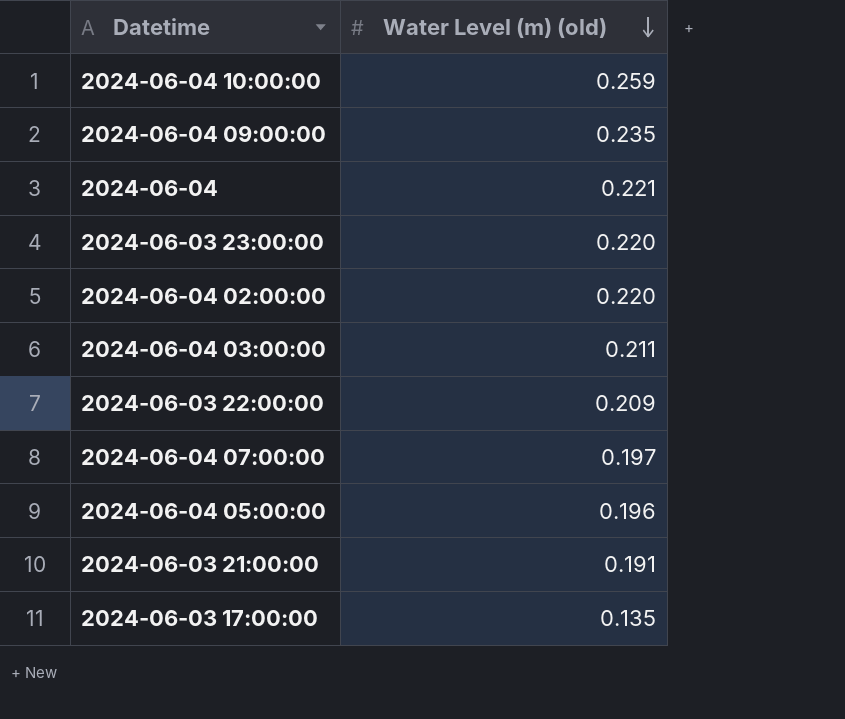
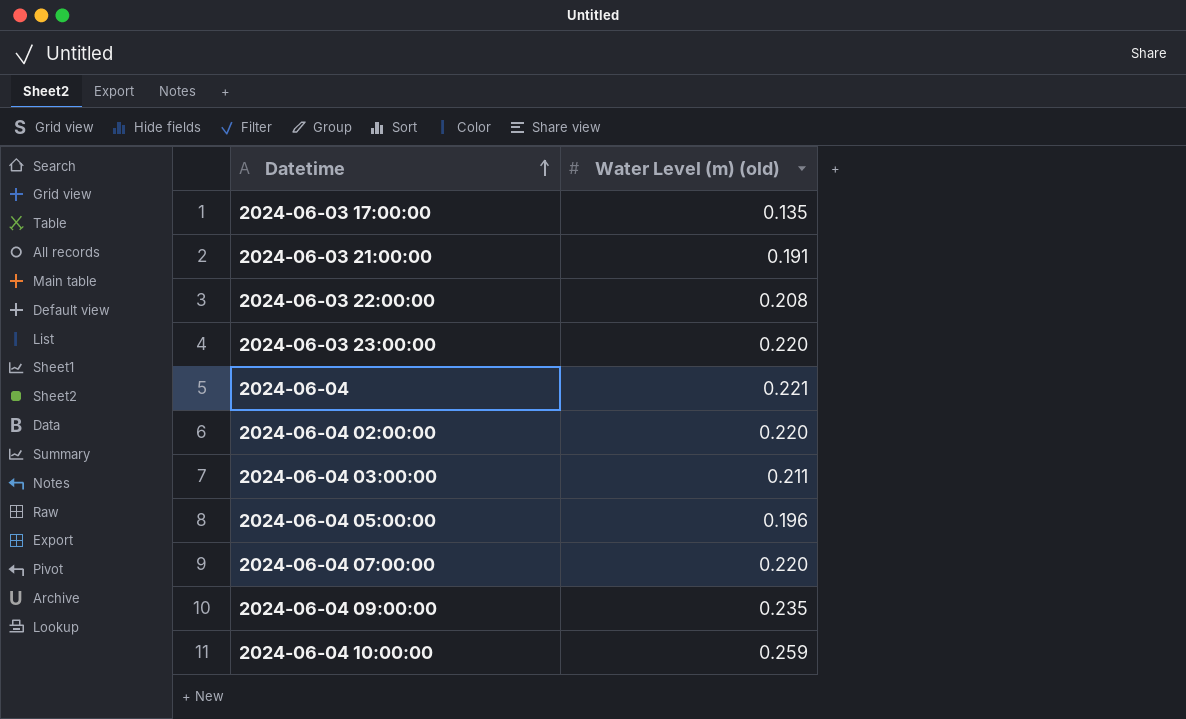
row order: Water Level (m) (old) descending -> Datetime ascending
2024-06-03 22:00:00 | Water Level (m) (old): 0.209 -> 0.208
2024-06-04 07:00:00 | Water Level (m) (old): 0.197 -> 0.220

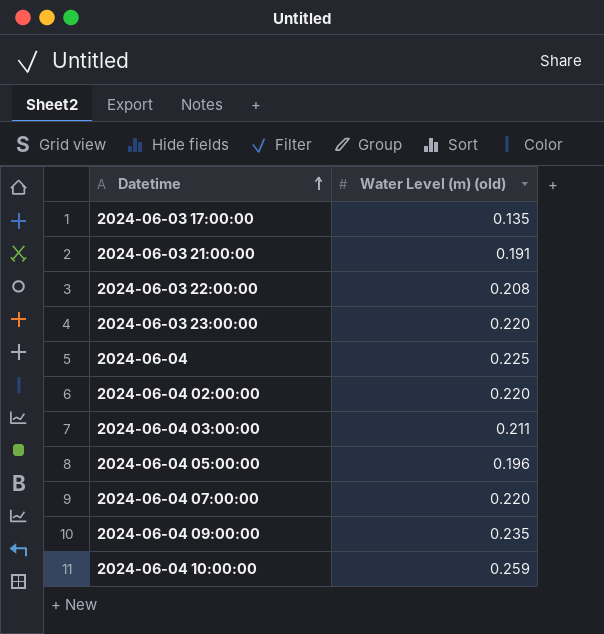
2024-06-04 | Water Level (m) (old): 0.221 -> 0.225

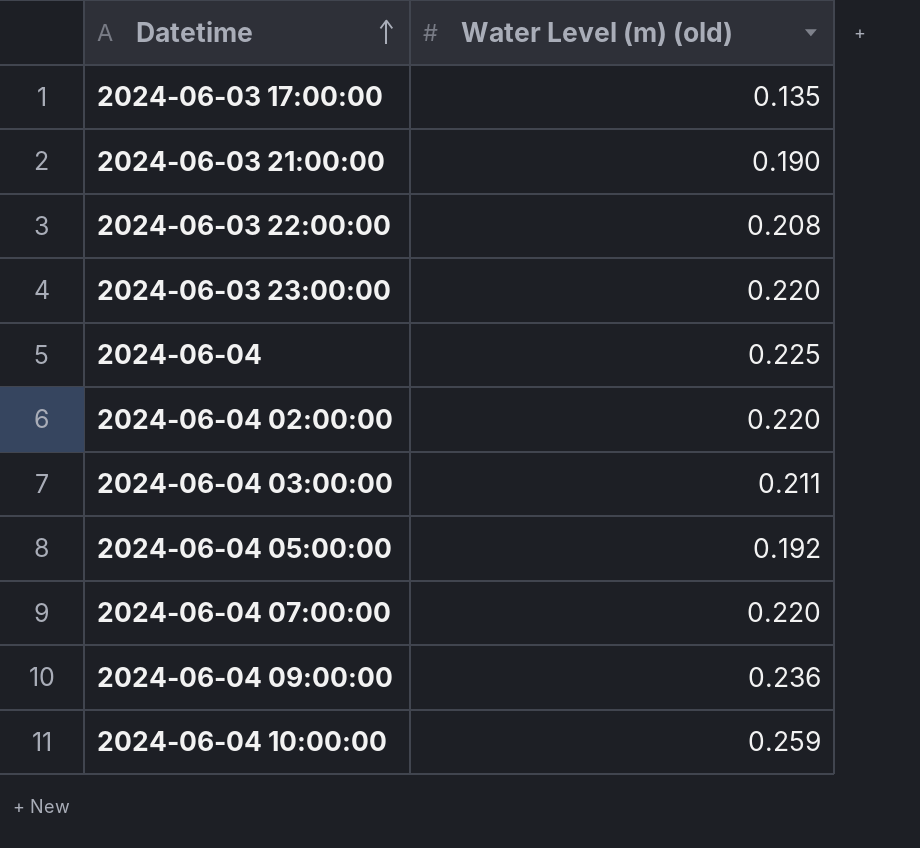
2024-06-03 21:00:00 | Water Level (m) (old): 0.191 -> 0.190
2024-06-04 05:00:00 | Water Level (m) (old): 0.196 -> 0.192
2024-06-04 09:00:00 | Water Level (m) (old): 0.235 -> 0.236

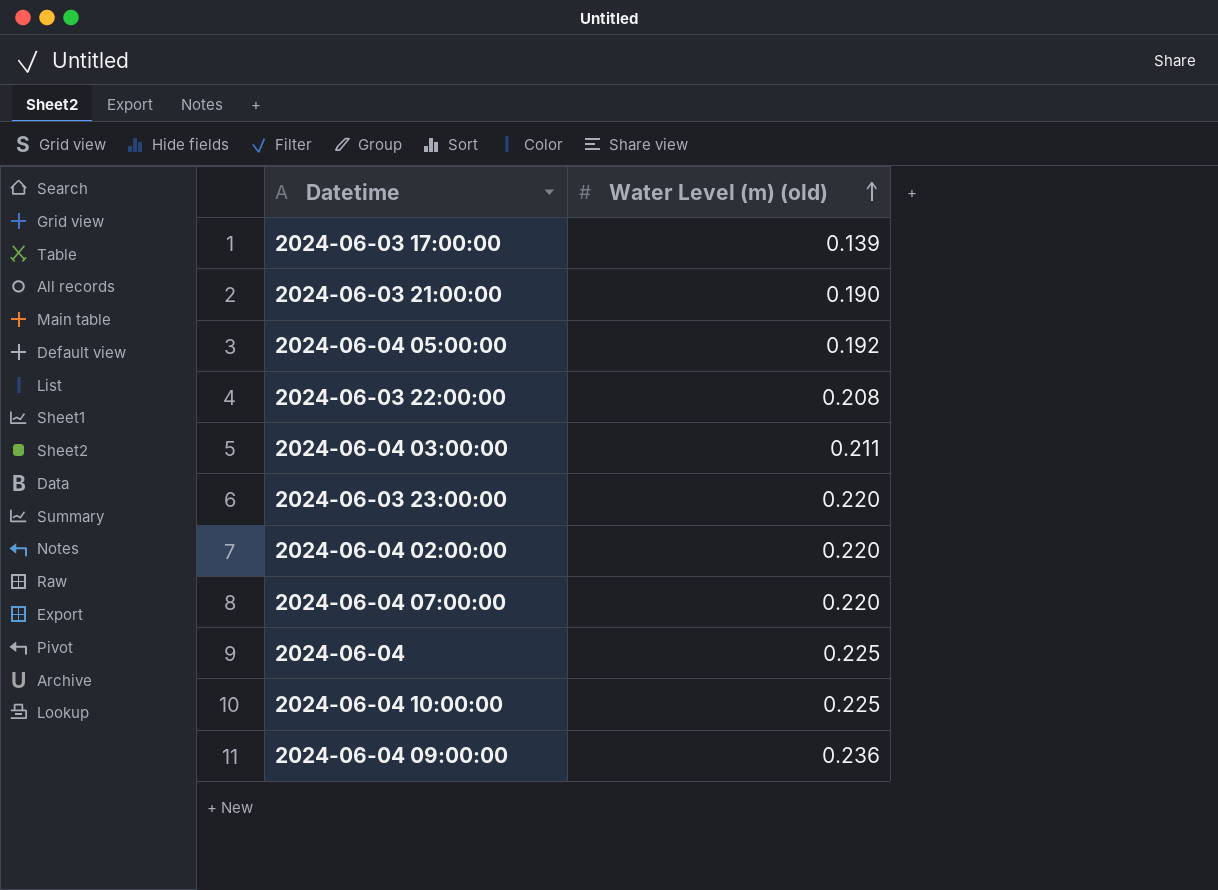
row order: Datetime ascending -> Water Level (m) (old) ascending
2024-06-03 17:00:00 | Water Level (m) (old): 0.135 -> 0.139
2024-06-04 10:00:00 | Water Level (m) (old): 0.259 -> 0.225

